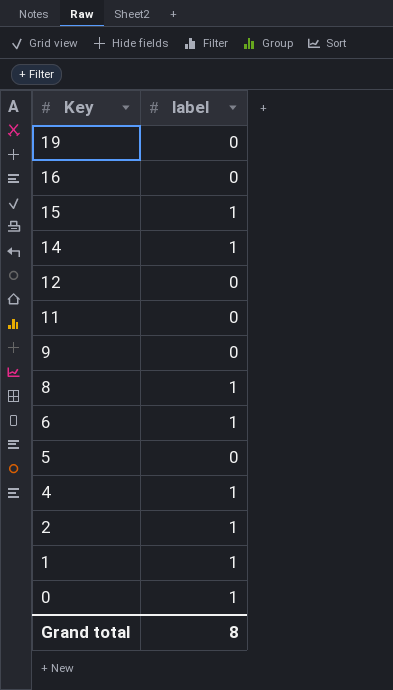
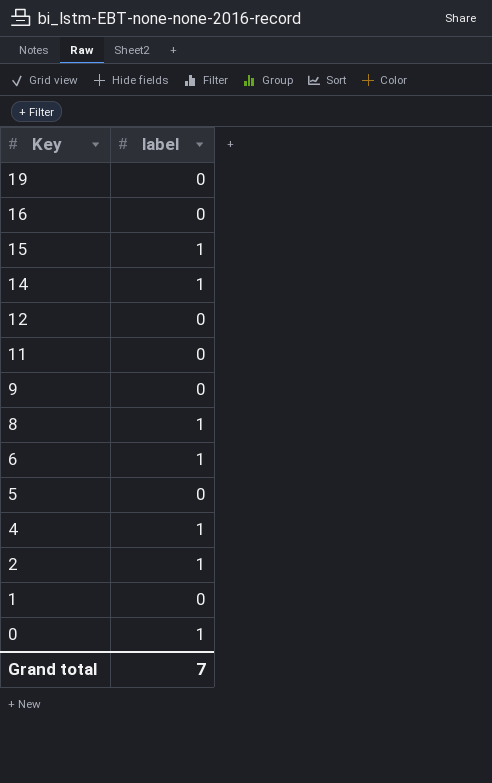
1 | label: 1 -> 0
Grand total | label: 8 -> 7

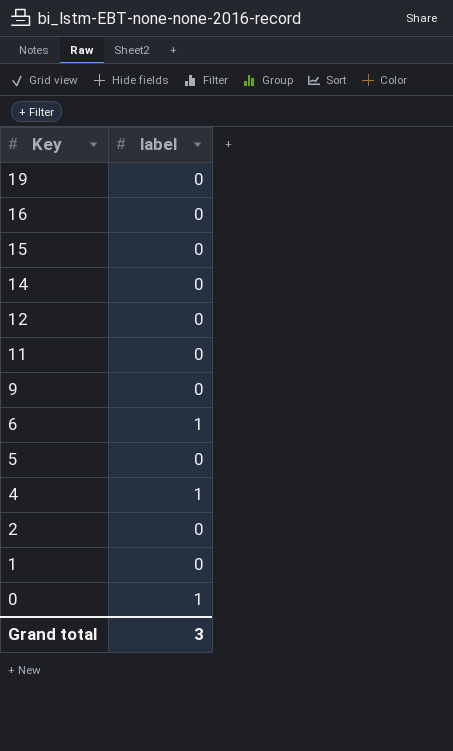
row 8: 1 -> none
15 | label: 1 -> 0
14 | label: 1 -> 0
2 | label: 1 -> 0
Grand total | label: 7 -> 3

